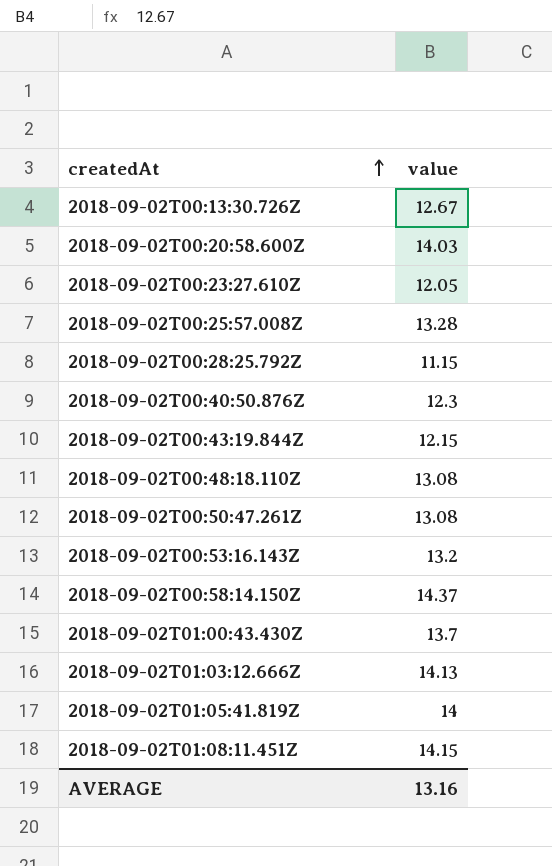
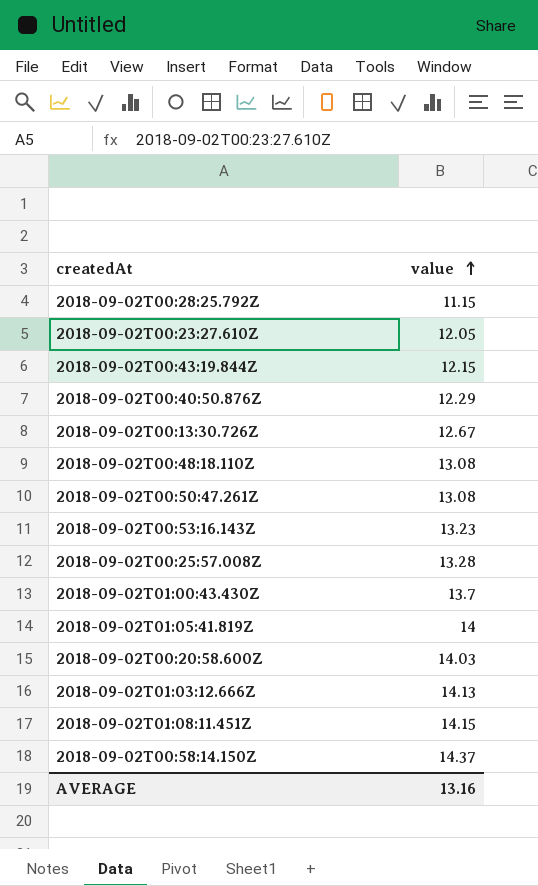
row order: createdAt ascending -> value ascending
2018-09-02T00:40:50.876Z | value: 12.3 -> 12.29
2018-09-02T00:53:16.143Z | value: 13.2 -> 13.23

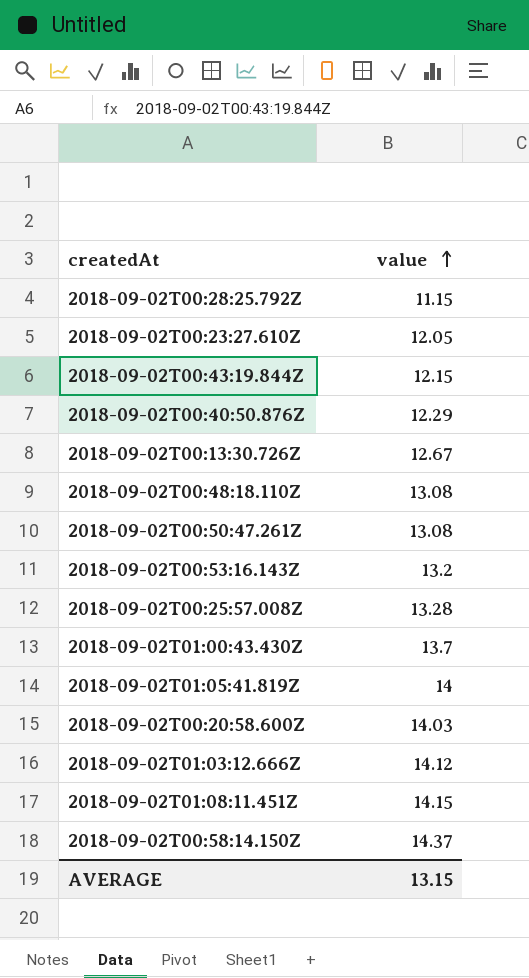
2018-09-02T00:53:16.143Z | value: 13.23 -> 13.2
2018-09-02T01:03:12.666Z | value: 14.13 -> 14.12
AVERAGE | value: 13.16 -> 13.15

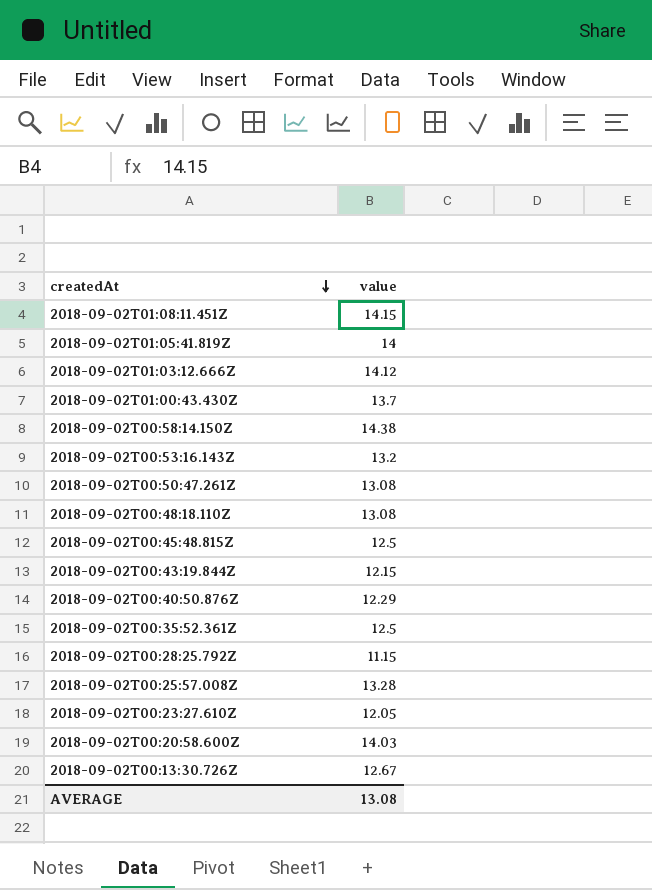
row order: value ascending -> createdAt descending
2018-09-02T00:58:14.150Z | value: 14.37 -> 14.38
row 2018-09-02T00:45:48.815Z: none -> 12.5
row 2018-09-02T00:35:52.361Z: none -> 12.5
AVERAGE | value: 13.15 -> 13.08

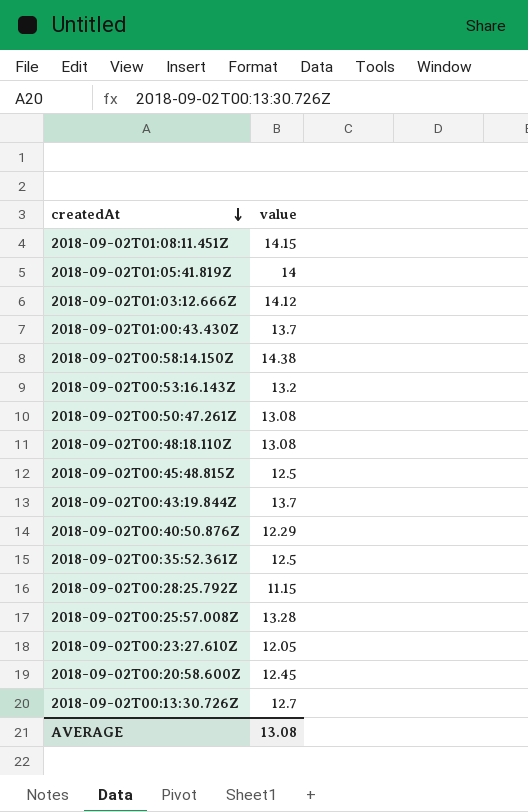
2018-09-02T00:43:19.844Z | value: 12.15 -> 13.7
2018-09-02T00:20:58.600Z | value: 14.03 -> 12.45
2018-09-02T00:13:30.726Z | value: 12.67 -> 12.7

